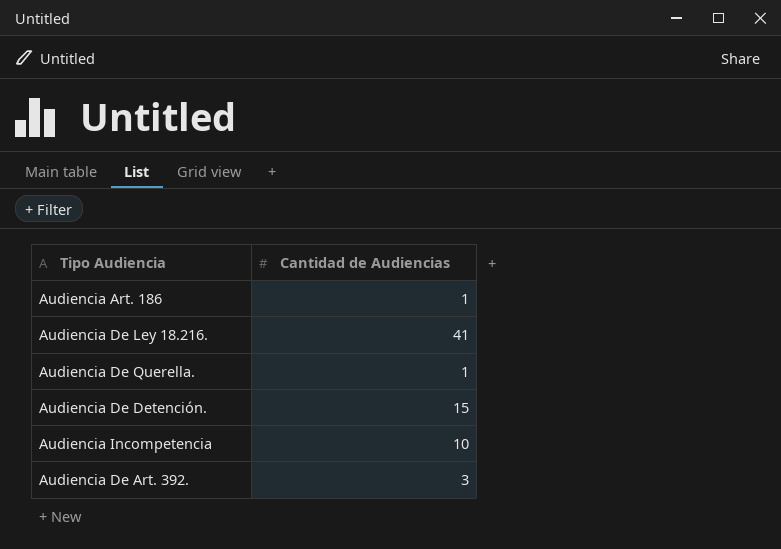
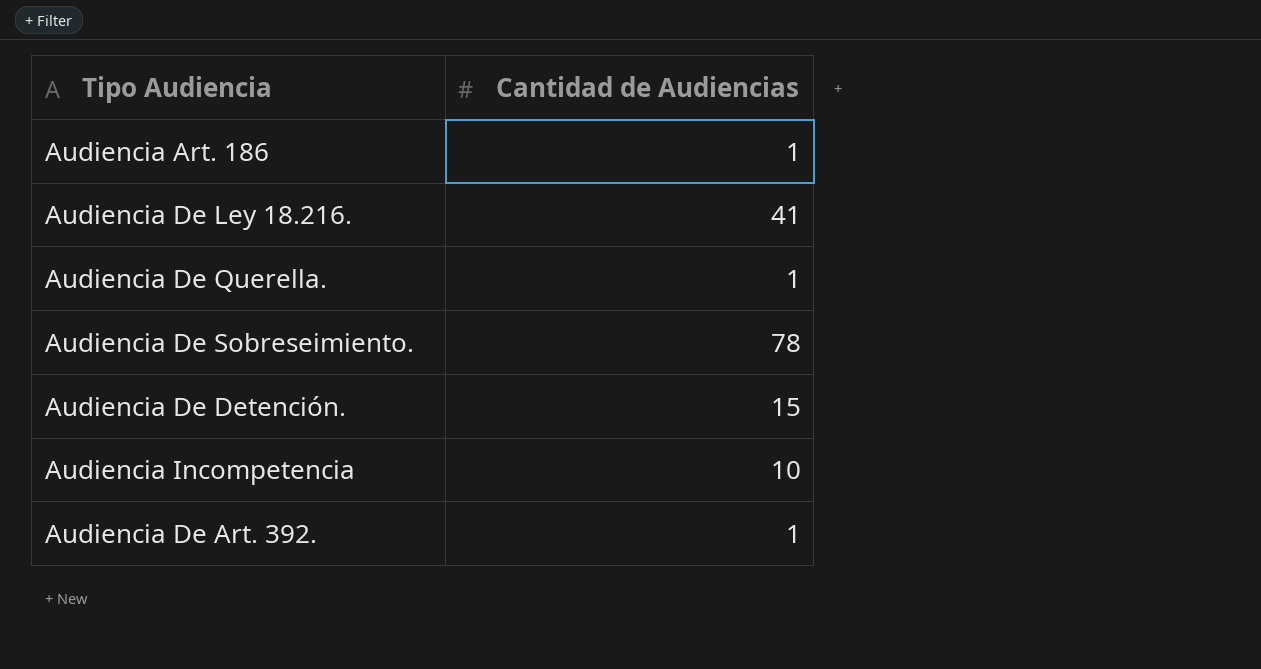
row Audiencia De Sobreseimiento.: none -> 78
Audiencia De Art. 392. | Cantidad de Audiencias: 3 -> 1

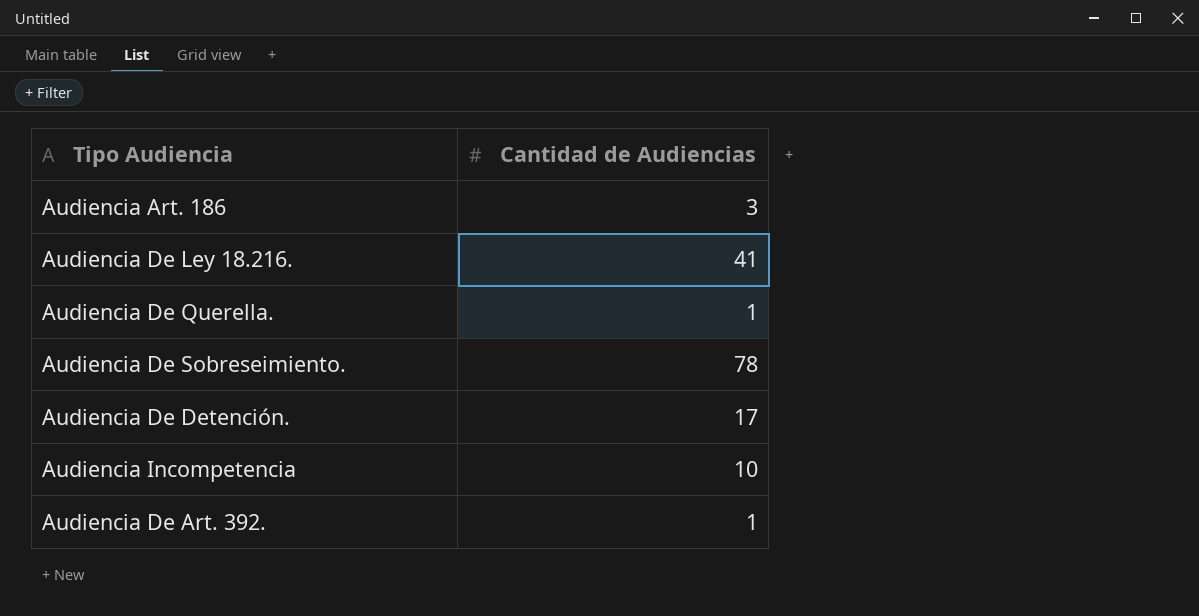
Audiencia Art. 186 | Cantidad de Audiencias: 1 -> 3
Audiencia De Detención. | Cantidad de Audiencias: 15 -> 17

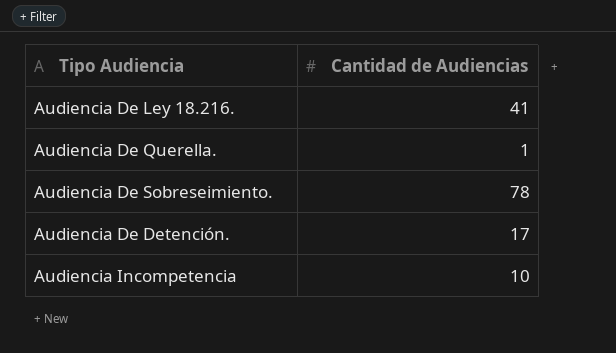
row Audiencia Art. 186: 3 -> none
row Audiencia De Art. 392.: 1 -> none

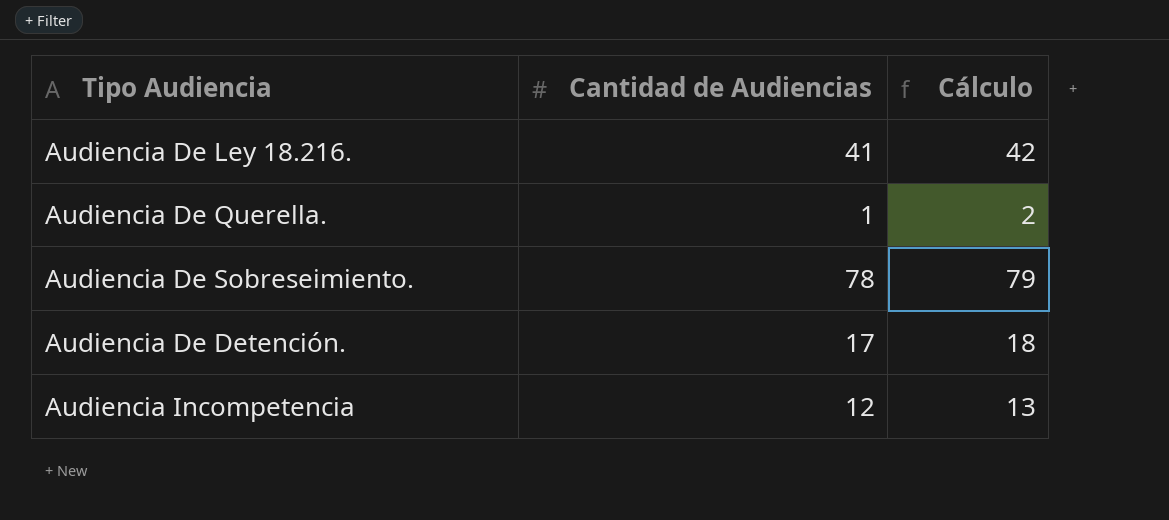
column Cálculo | formula: none -> [Cantidad de Audiencias] + 1
Audiencia Incompetencia | Cantidad de Audiencias: 10 -> 12

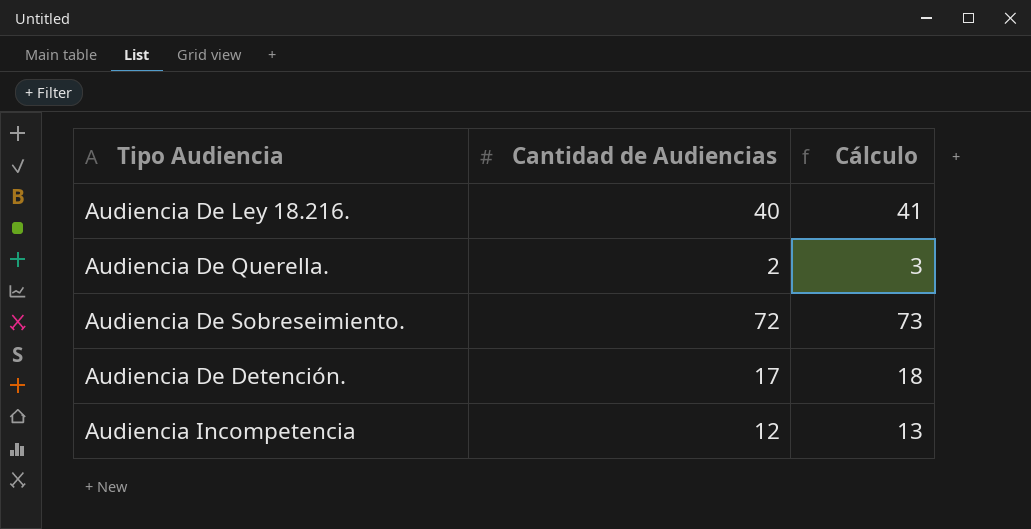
Audiencia De Ley 18.216. | Cantidad de Audiencias: 41 -> 40
Audiencia De Ley 18.216. | Cálculo: 42 -> 41
Audiencia De Querella. | Cantidad de Audiencias: 1 -> 2
Audiencia De Querella. | Cálculo: 2 -> 3
Audiencia De Sobreseimiento. | Cantidad de Audiencias: 78 -> 72
Audiencia De Sobreseimiento. | Cálculo: 79 -> 73

